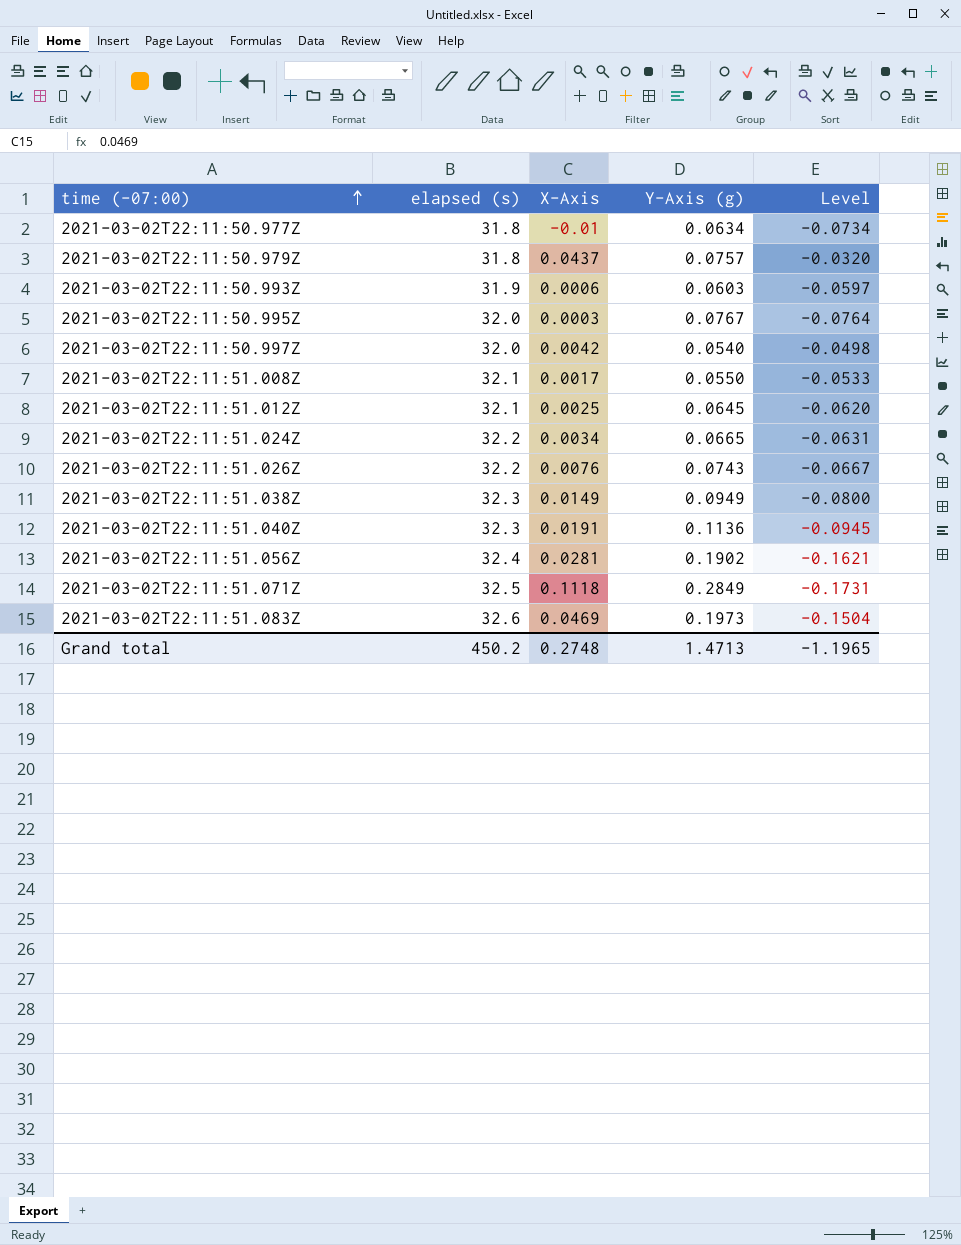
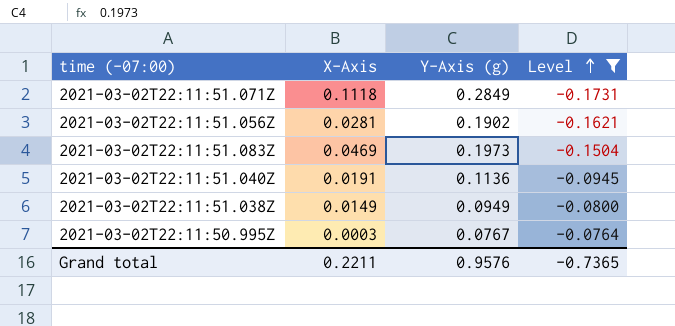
filter: none -> Level <= -0.0764
row order: time (-07:00) ascending -> Level ascending
column elapsed (s) | position: 2 -> none
Grand total | X-Axis: 0.2748 -> 0.2211
Grand total | Y-Axis (g): 1.4713 -> 0.9576
Grand total | Level: -1.1965 -> -0.7365

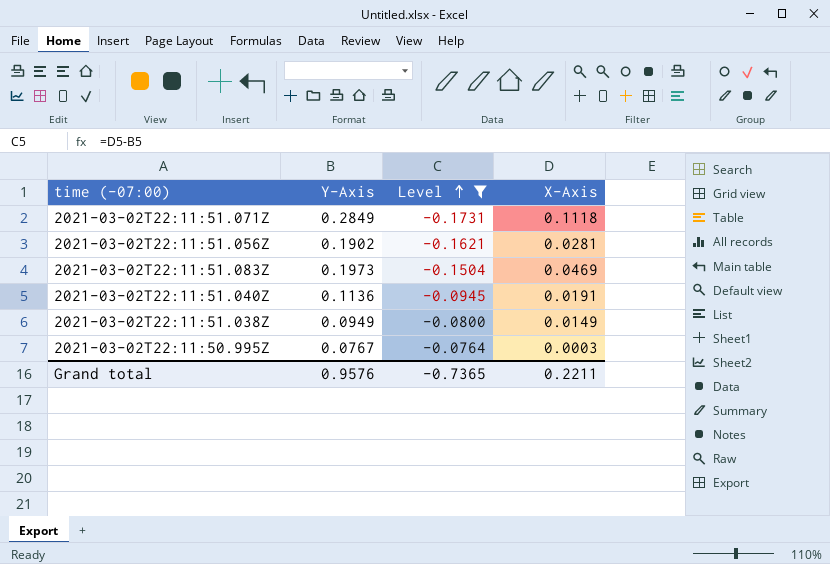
column name: Y-Axis (g) -> Y-Axis
column X-Axis | position: 2 -> 4

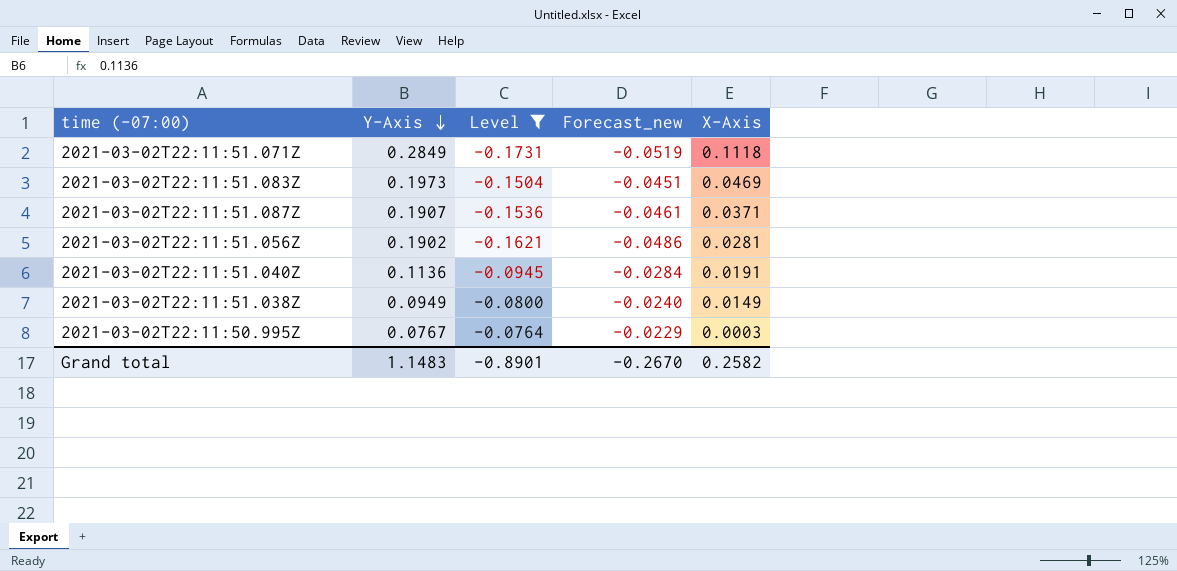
row order: Level ascending -> Y-Axis descending
column Forecast_new | formula: none -> [Level] * 0.3
row 2021-03-02T22:11:51.087Z: none -> 0.1907 | -0.1536 | -0.0461 | 0.0371
Grand total | Y-Axis: 0.9576 -> 1.1483
Grand total | Level: -0.7365 -> -0.8901
Grand total | X-Axis: 0.2211 -> 0.2582

